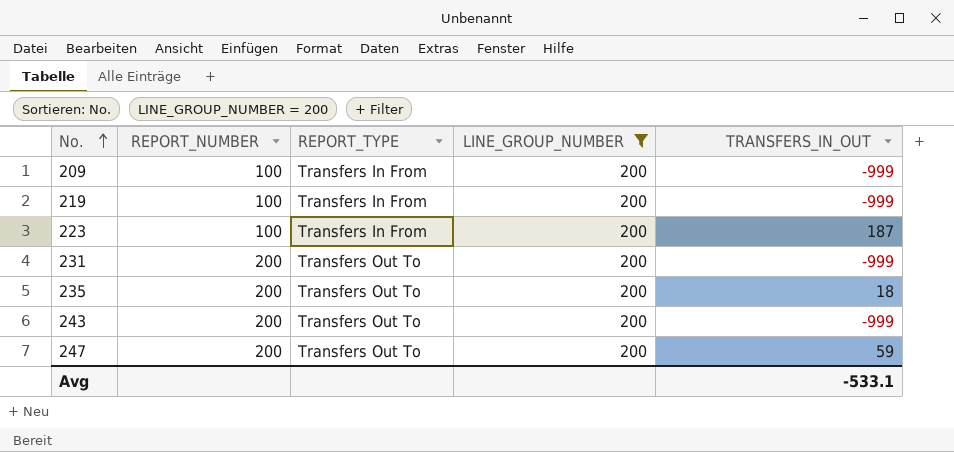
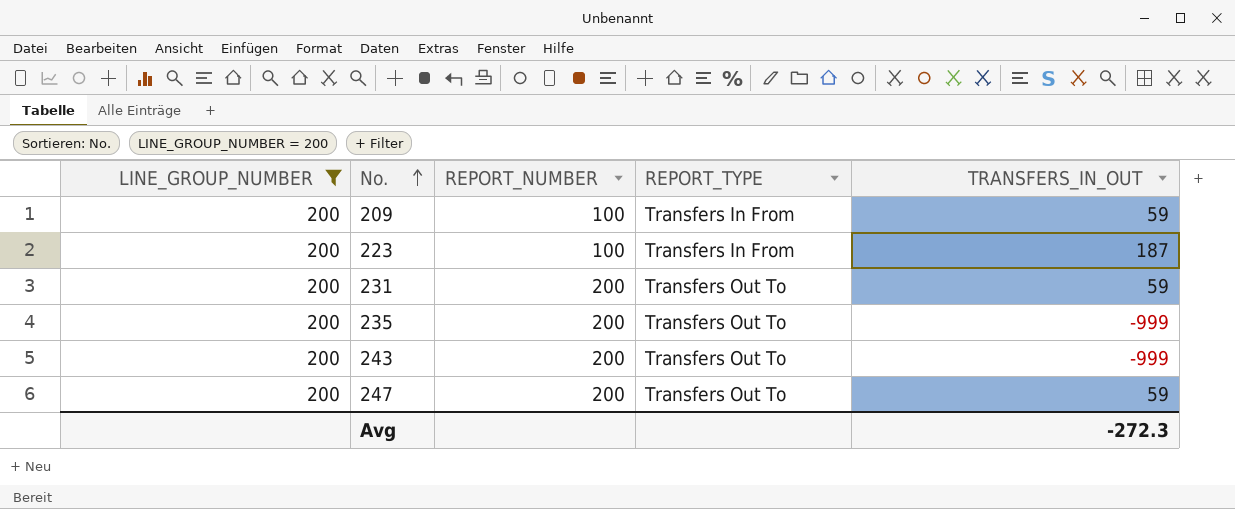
column LINE_GROUP_NUMBER | position: 4 -> 1
row 219: 100 | Transfers In From | 200 | -999 -> none
209 | TRANSFERS_IN_OUT: -999 -> 59
231 | TRANSFERS_IN_OUT: -999 -> 59
235 | TRANSFERS_IN_OUT: 18 -> -999
Avg | TRANSFERS_IN_OUT: -533.1 -> -272.3

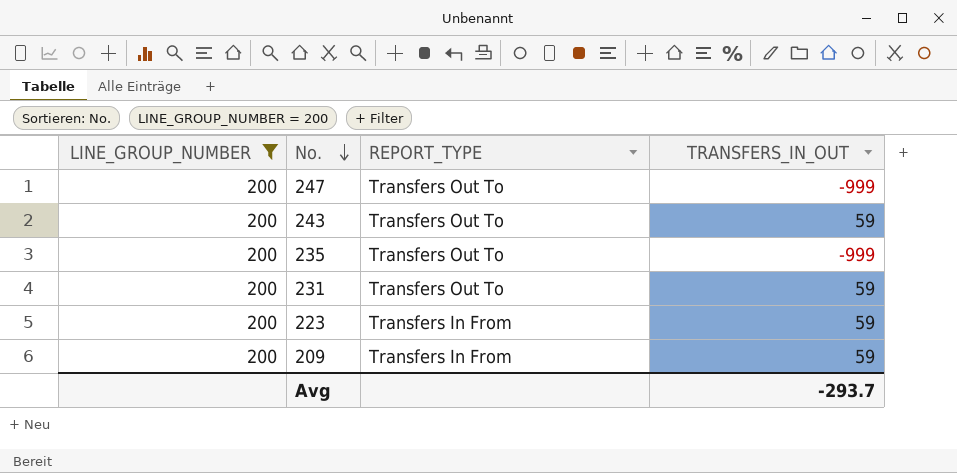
row order: No. ascending -> No. descending
column REPORT_NUMBER | position: 3 -> none
247 | TRANSFERS_IN_OUT: 59 -> -999
243 | TRANSFERS_IN_OUT: -999 -> 59
223 | TRANSFERS_IN_OUT: 187 -> 59
Avg | TRANSFERS_IN_OUT: -272.3 -> -293.7

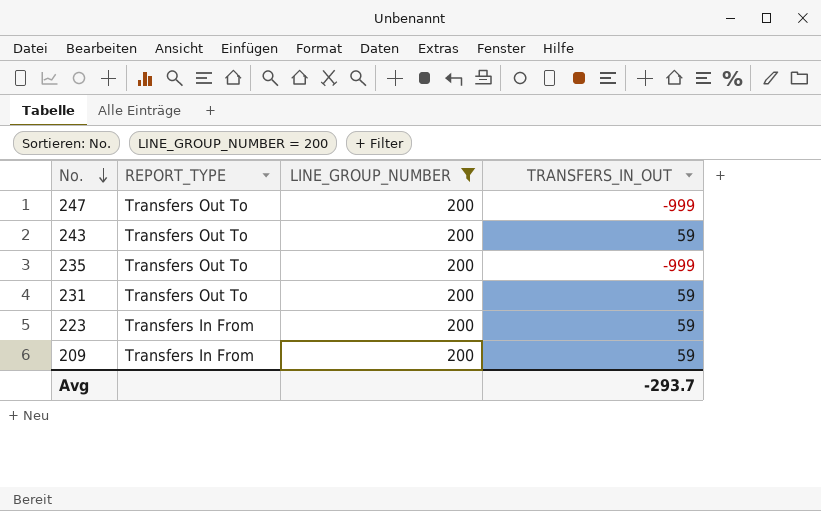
column LINE_GROUP_NUMBER | position: 1 -> 3

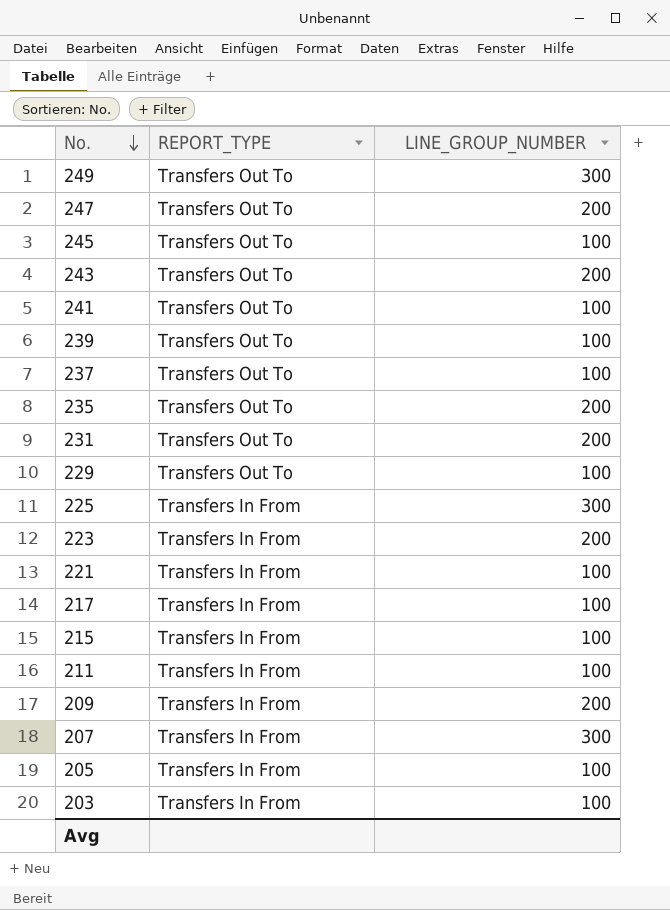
filter: LINE_GROUP_NUMBER = 200 -> none
column TRANSFERS_IN_OUT | position: 4 -> none

